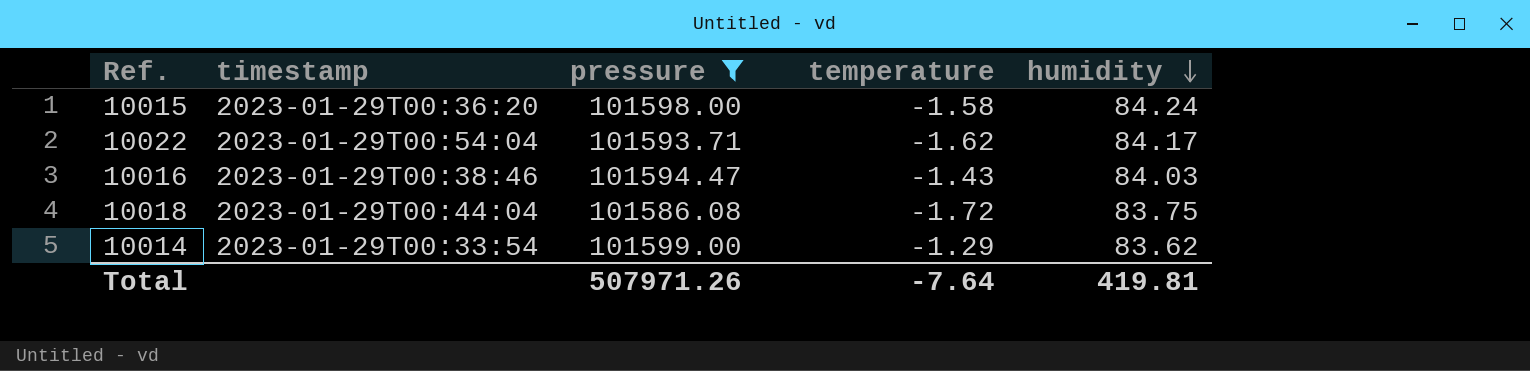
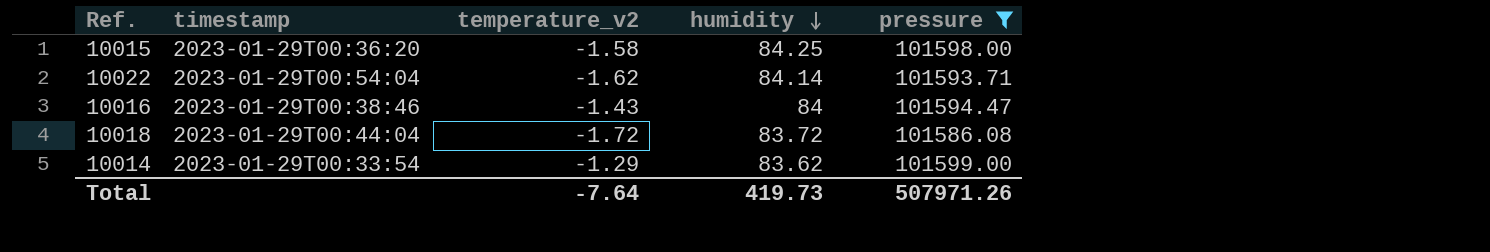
column name: temperature -> temperature_v2
column pressure | position: 3 -> 5
10015 | humidity: 84.24 -> 84.25
10022 | humidity: 84.17 -> 84.14
10016 | humidity: 84.03 -> 84
10018 | humidity: 83.75 -> 83.72
Total | humidity: 419.81 -> 419.73

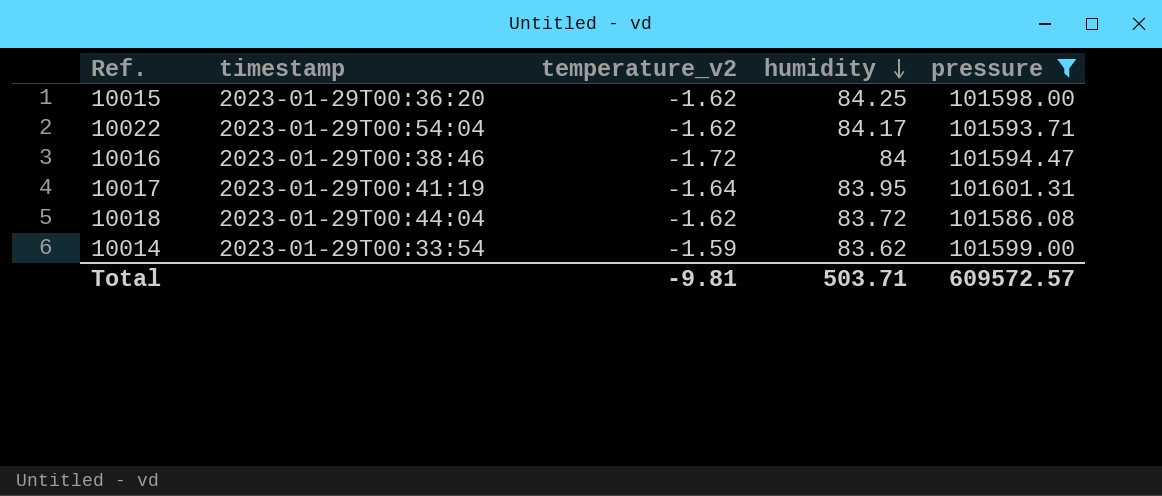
10015 | temperature_v2: -1.58 -> -1.62
10022 | humidity: 84.14 -> 84.17
10016 | temperature_v2: -1.43 -> -1.72
row 10017: none -> 2023-01-29T00:41:19 | -1.64 | 83.95 | 101601.31
10018 | temperature_v2: -1.72 -> -1.62
10014 | temperature_v2: -1.29 -> -1.59
Total | temperature_v2: -7.64 -> -9.81
Total | humidity: 419.73 -> 503.71
Total | pressure: 507971.26 -> 609572.57

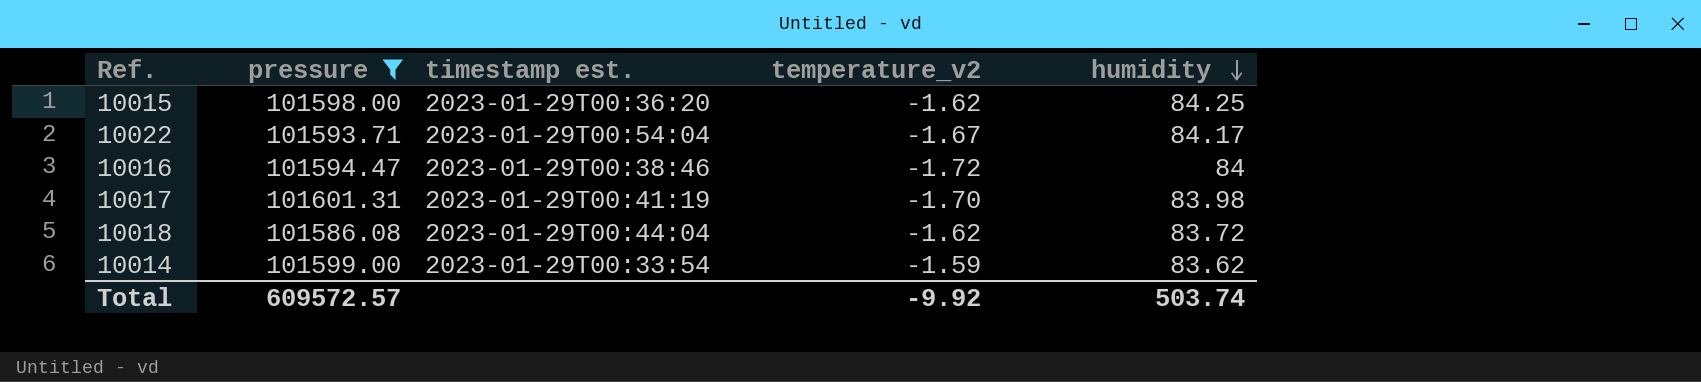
column pressure | position: 5 -> 2
column name: timestamp -> timestamp est.
10022 | temperature_v2: -1.62 -> -1.67
10017 | temperature_v2: -1.64 -> -1.70
10017 | humidity: 83.95 -> 83.98
Total | temperature_v2: -9.81 -> -9.92
Total | humidity: 503.71 -> 503.74

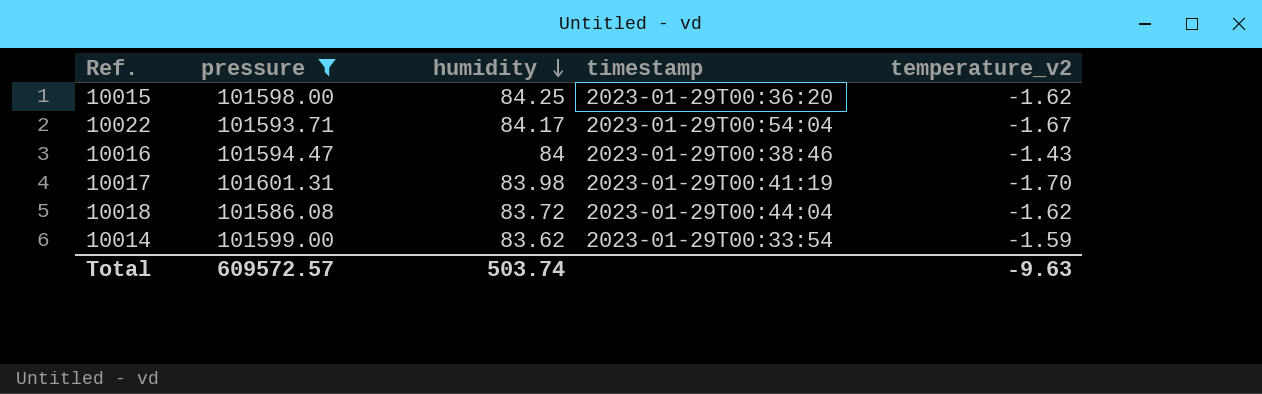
column humidity | position: 5 -> 3
column name: timestamp est. -> timestamp
10016 | temperature_v2: -1.72 -> -1.43
Total | temperature_v2: -9.92 -> -9.63

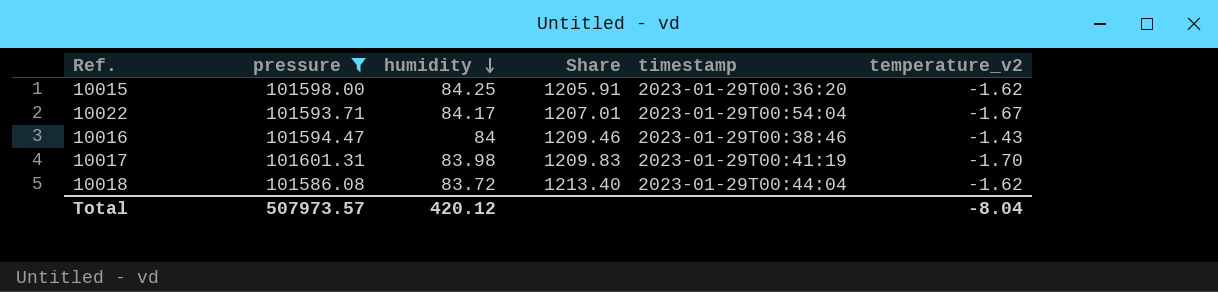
column Share | formula: none -> [pressure] / [humidity]
row 10014: 101599.00 | 83.62 | 2023-01-29T00:33:54 | -1.59 -> none
Total | pressure: 609572.57 -> 507973.57
Total | humidity: 503.74 -> 420.12
Total | temperature_v2: -9.63 -> -8.04

